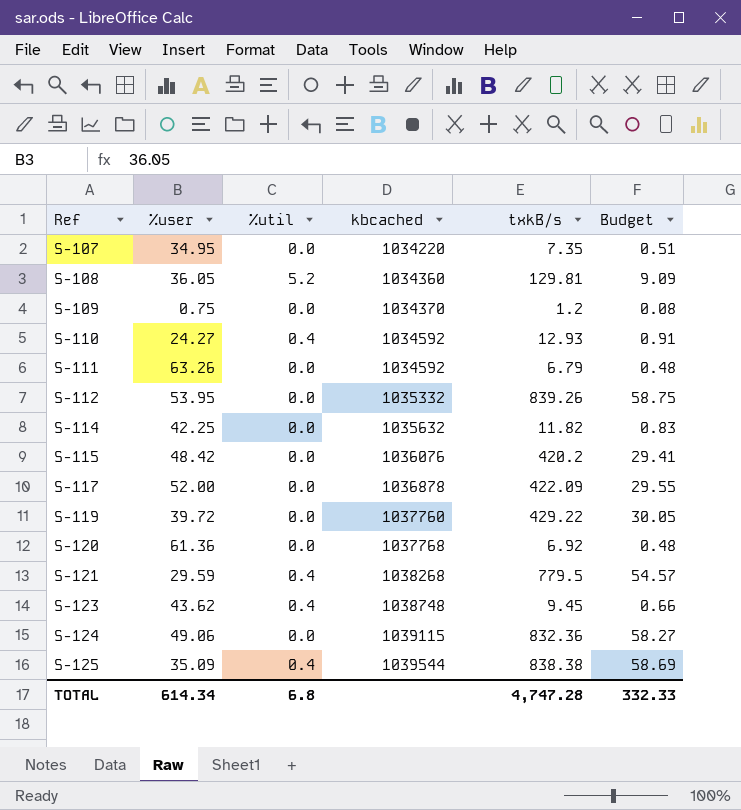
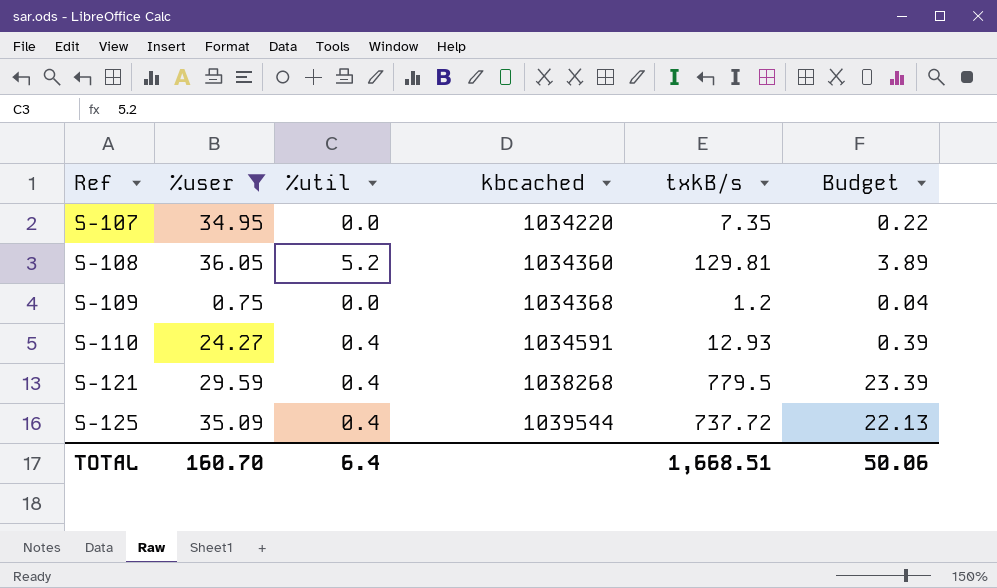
filter: none -> %user <= 36.05
column Budget | formula: [txkB/s] * 0.07 -> [txkB/s] * 0.03
S-109 | kbcached: 1034370 -> 1034368
S-110 | kbcached: 1034592 -> 1034591
S-125 | txkB/s: 838.38 -> 737.72
TOTAL | %user: 614.34 -> 160.70
TOTAL | %util: 6.8 -> 6.4
TOTAL | txkB/s: 4,747.28 -> 1,668.51
TOTAL | Budget: 332.33 -> 50.06

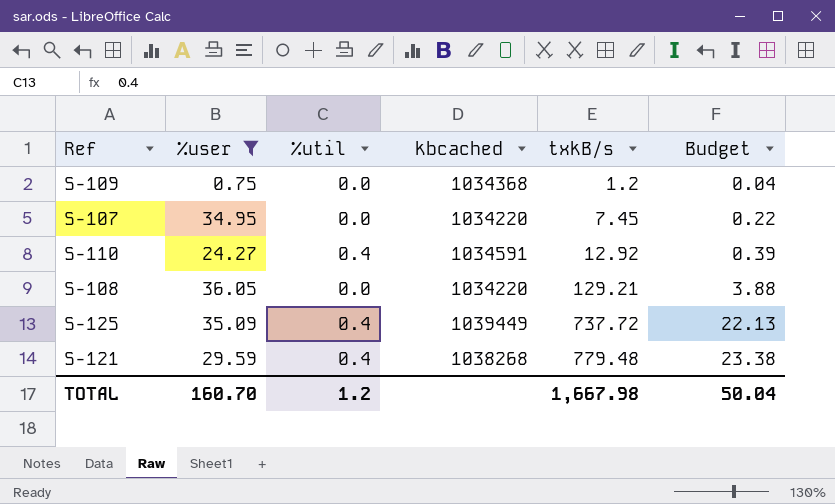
row order: Ref ascending -> txkB/s ascending
S-107 | txkB/s: 7.35 -> 7.45
S-110 | txkB/s: 12.93 -> 12.92
S-108 | %util: 5.2 -> 0.0
S-108 | kbcached: 1034360 -> 1034220
S-108 | txkB/s: 129.81 -> 129.21
S-108 | Budget: 3.89 -> 3.88
S-125 | kbcached: 1039544 -> 1039449
S-121 | txkB/s: 779.5 -> 779.48
S-121 | Budget: 23.39 -> 23.38
TOTAL | %util: 6.4 -> 1.2
TOTAL | txkB/s: 1,668.51 -> 1,667.98
TOTAL | Budget: 50.06 -> 50.04

